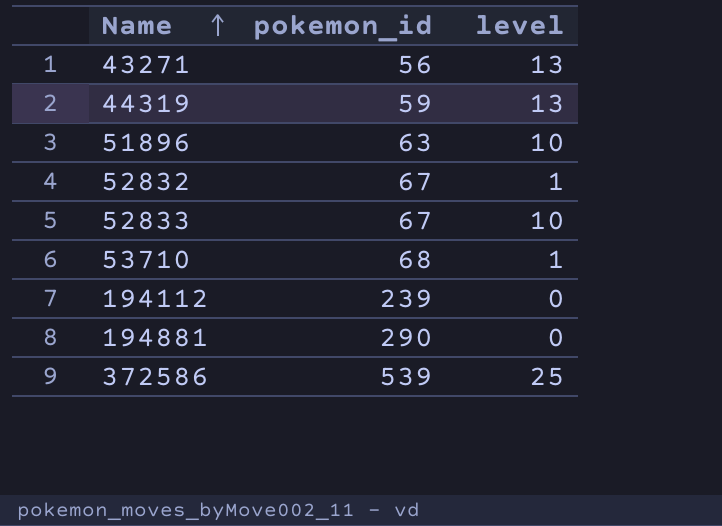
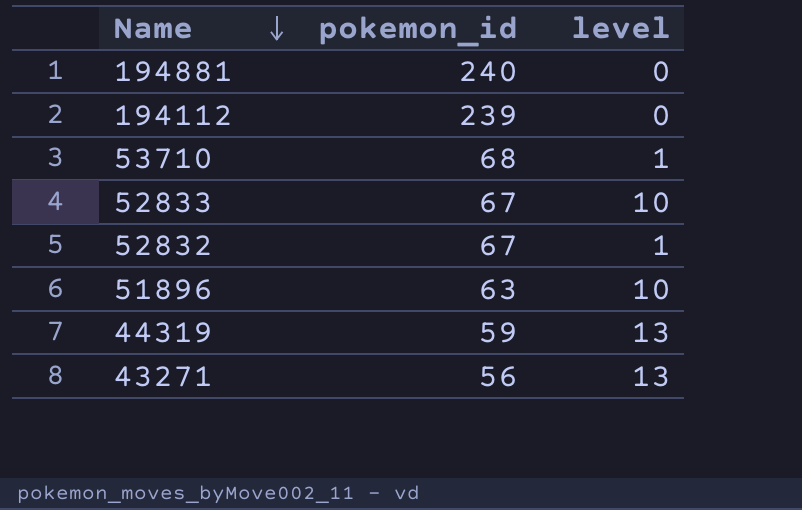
row order: Name ascending -> Name descending
row 372586: 539 | 25 -> none
194881 | pokemon_id: 290 -> 240

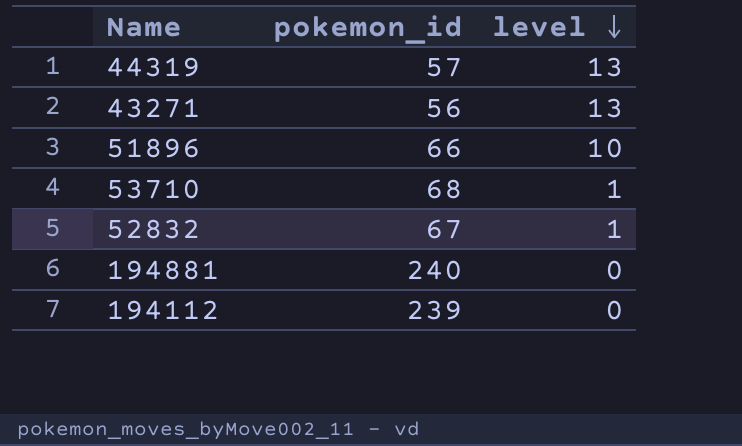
row order: Name descending -> level descending
row 52833: 67 | 10 -> none
44319 | pokemon_id: 59 -> 57
51896 | pokemon_id: 63 -> 66

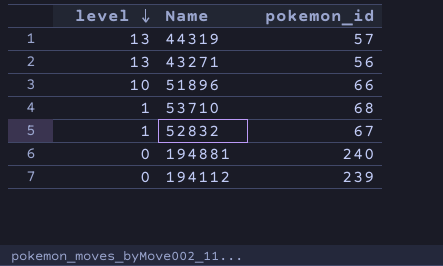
column level | position: 3 -> 1

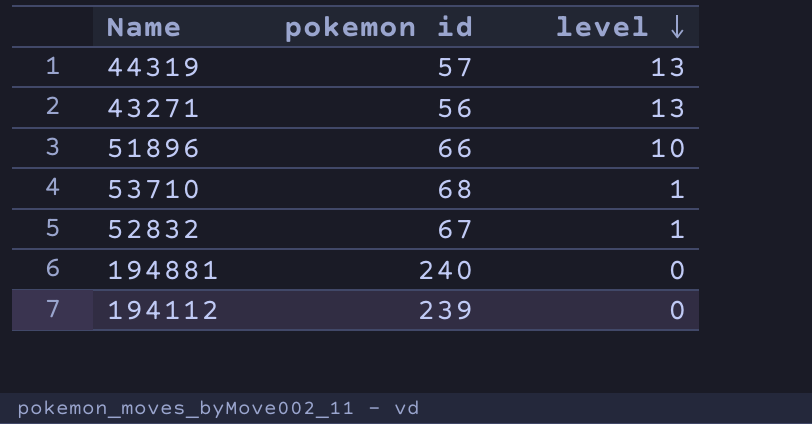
column name: pokemon_id -> pokemon id
column level | position: 1 -> 3

